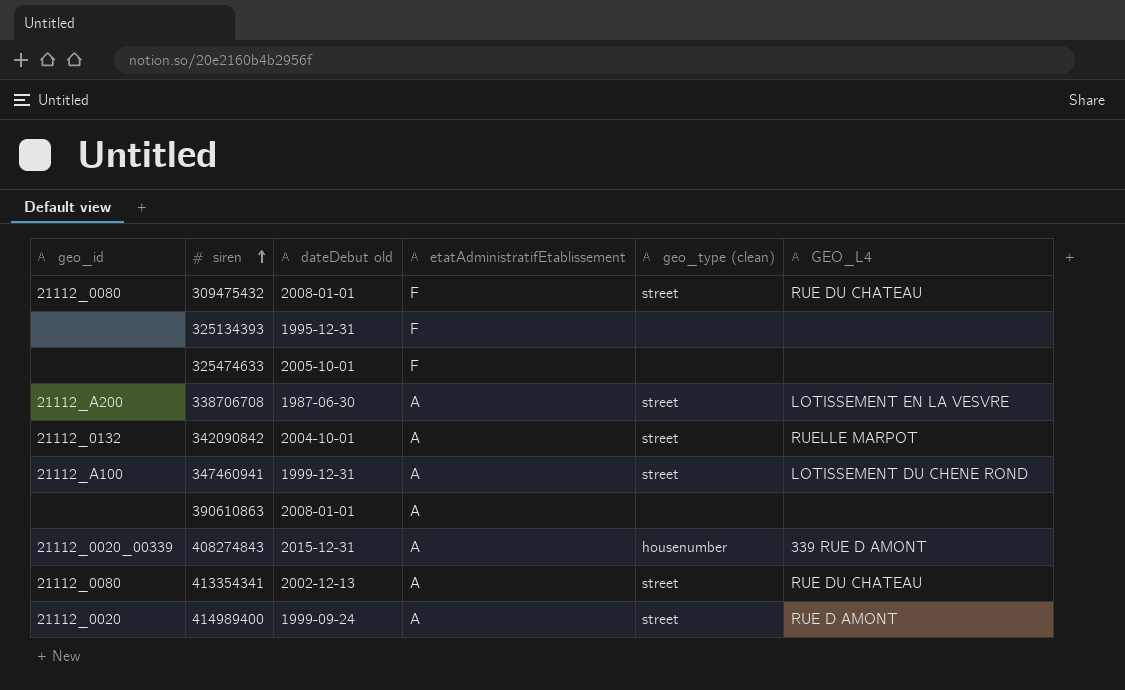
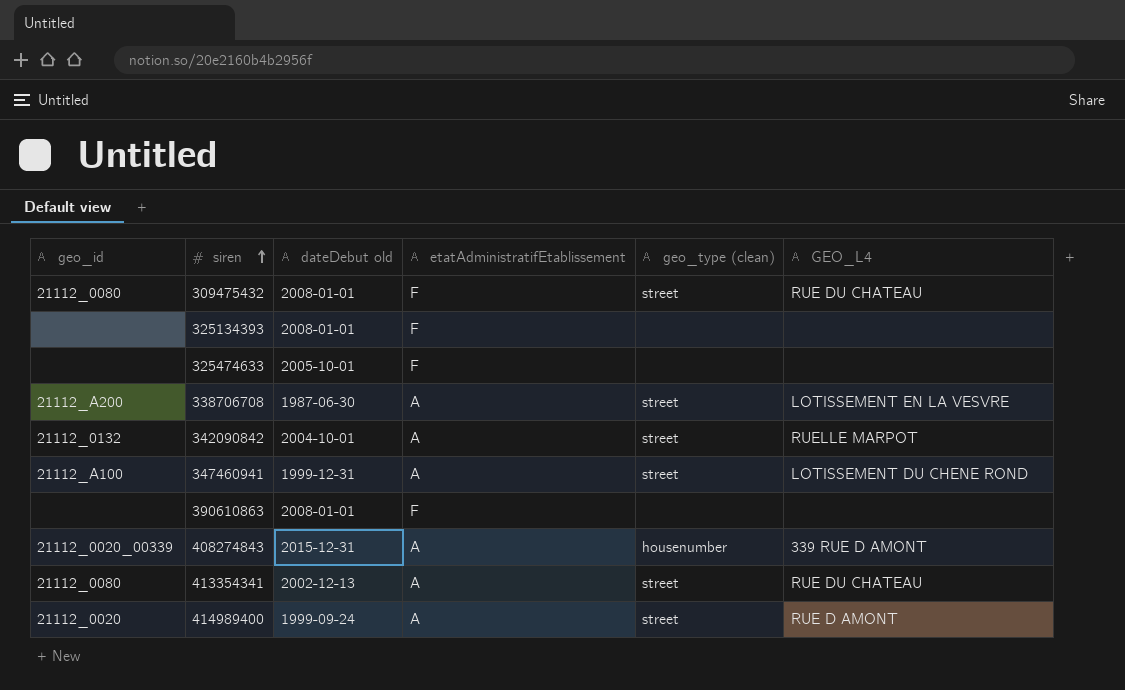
325134393 | dateDebut old: 1995-12-31 -> 2008-01-01
390610863 | etatAdministratifEtablissement: A -> F

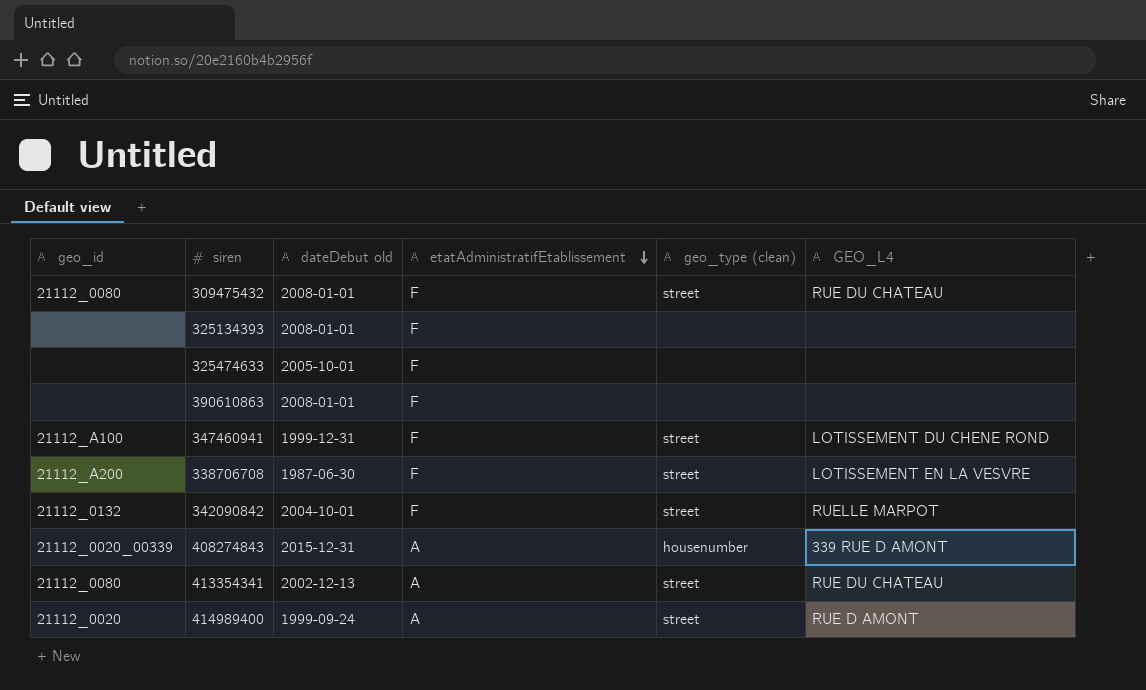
row order: siren ascending -> etatAdministratifEtablissement descending
347460941 | etatAdministratifEtablissement: A -> F
338706708 | etatAdministratifEtablissement: A -> F
342090842 | etatAdministratifEtablissement: A -> F

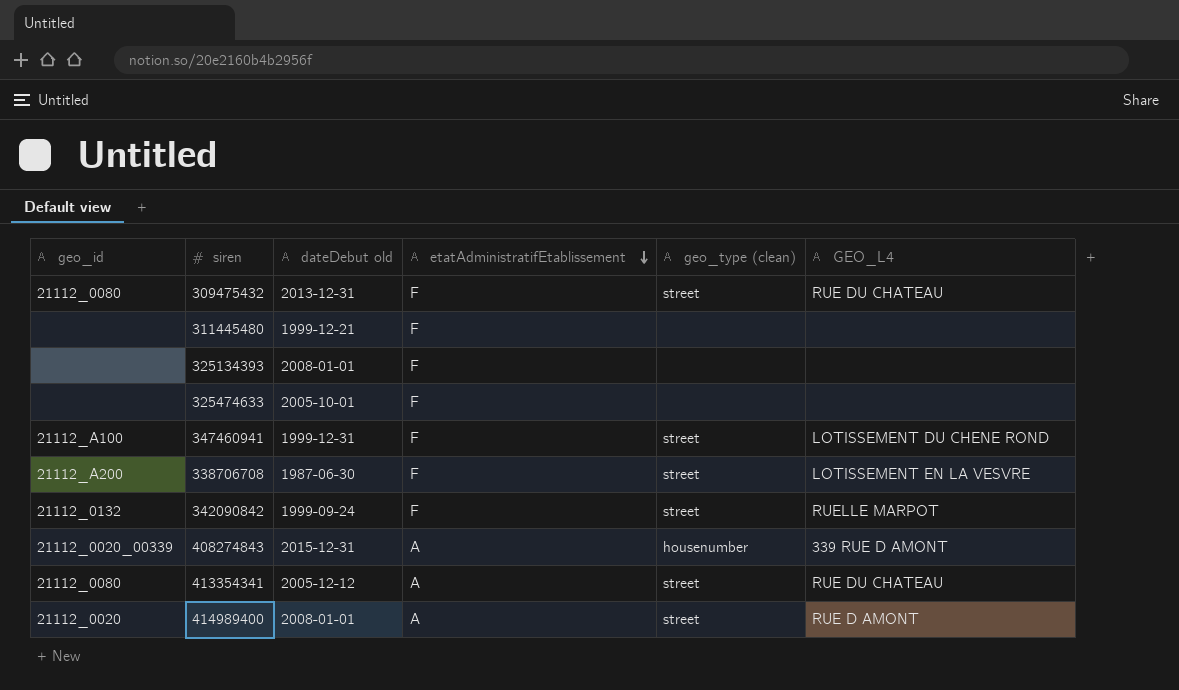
row 390610863: none | 2008-01-01 | F | none | none -> none
309475432 | dateDebut old: 2008-01-01 -> 2013-12-31
row 311445480: none -> none | 1999-12-21 | F | none | none
342090842 | dateDebut old: 2004-10-01 -> 1999-09-24
413354341 | dateDebut old: 2002-12-13 -> 2005-12-12
414989400 | dateDebut old: 1999-09-24 -> 2008-01-01

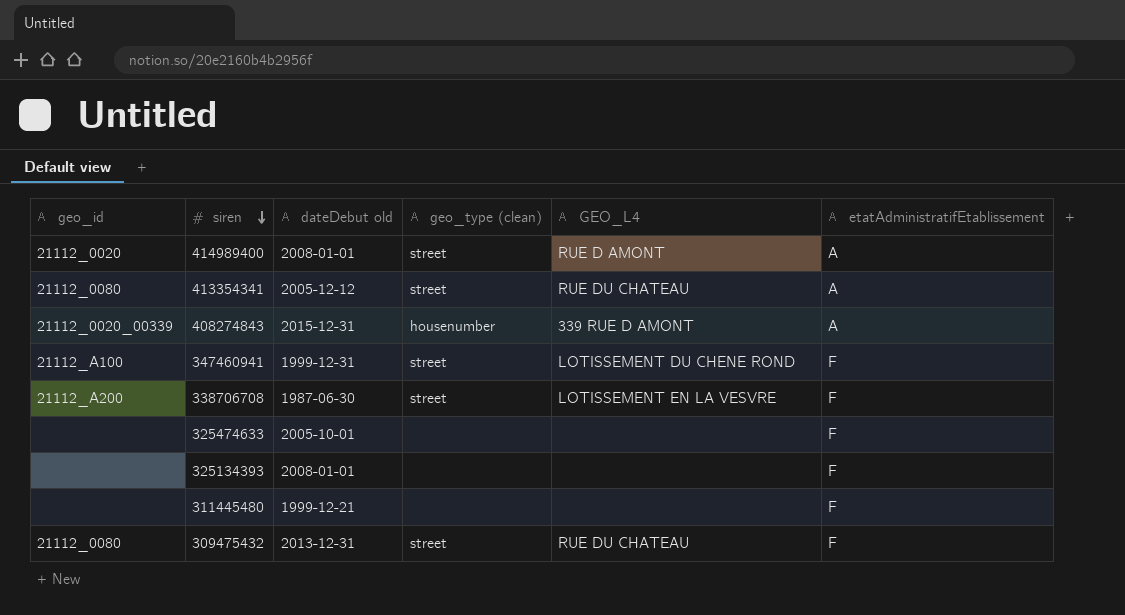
row order: etatAdministratifEtablissement descending -> siren descending
column etatAdministratifEtablissement | position: 4 -> 6
row 342090842: 21112_0132 | 1999-09-24 | F | street | RUELLE MARPOT -> none

